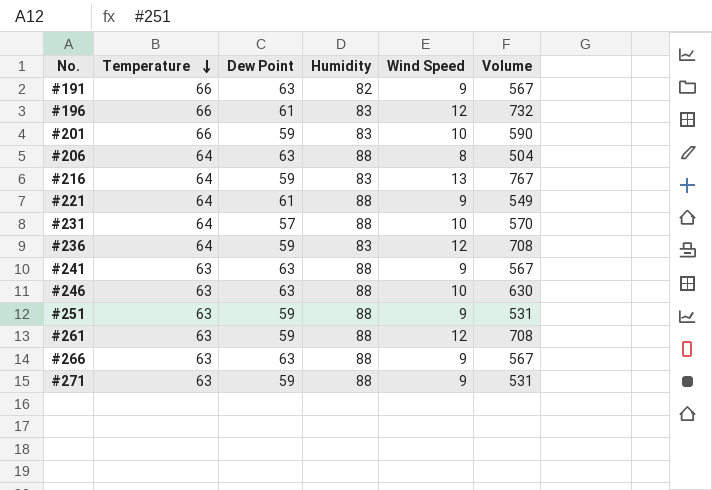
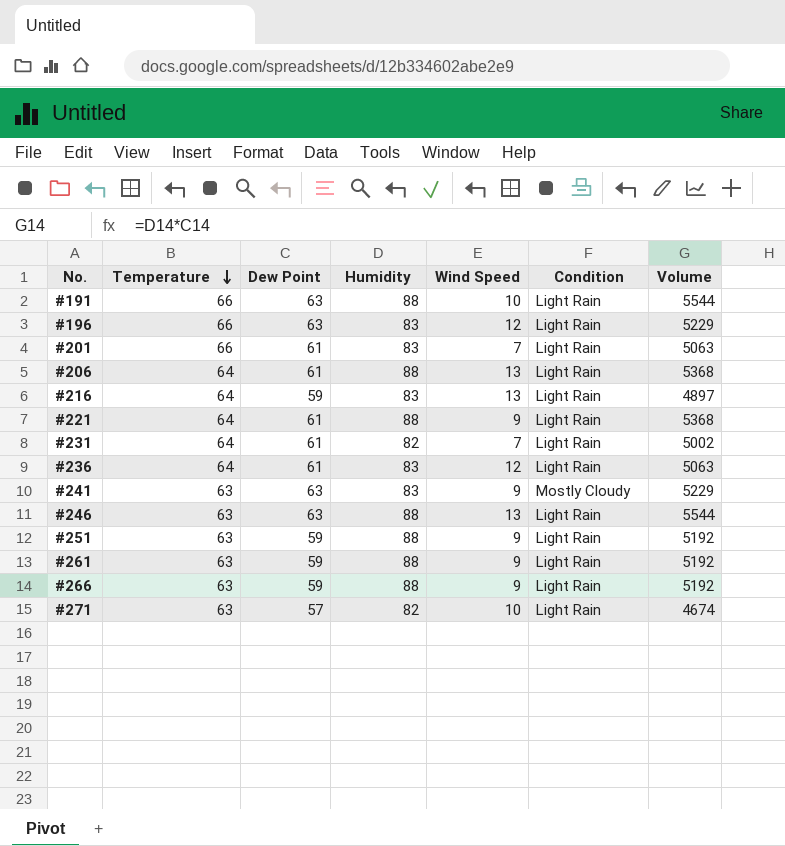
column Condition | position: none -> 6
column Volume | formula: [Dew Point] * [Wind Speed] -> [Dew Point] * [Humidity]
#191 | Humidity: 82 -> 88
#191 | Wind Speed: 9 -> 10
#196 | Dew Point: 61 -> 63
#201 | Dew Point: 59 -> 61
#201 | Wind Speed: 10 -> 7
#206 | Dew Point: 63 -> 61
#206 | Wind Speed: 8 -> 13
#231 | Dew Point: 57 -> 61
#231 | Humidity: 88 -> 82
#231 | Wind Speed: 10 -> 7
#236 | Dew Point: 59 -> 61
#241 | Humidity: 88 -> 83
#246 | Wind Speed: 10 -> 13
#261 | Wind Speed: 12 -> 9
#266 | Dew Point: 63 -> 59
#271 | Dew Point: 59 -> 57
#271 | Humidity: 88 -> 82
#271 | Wind Speed: 9 -> 10

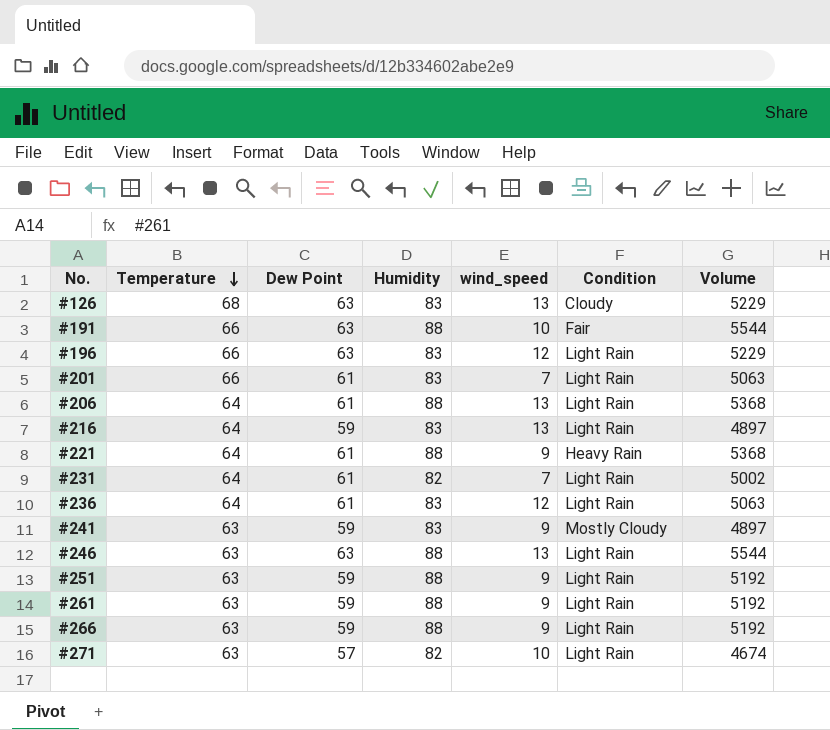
column name: Wind Speed -> wind_speed
row #126: none -> 68 | 63 | 83 | 13 | Cloudy | 5229
#191 | Condition: Light Rain -> Fair
#221 | Condition: Light Rain -> Heavy Rain
#241 | Dew Point: 63 -> 59
#241 | Volume: 5229 -> 4897

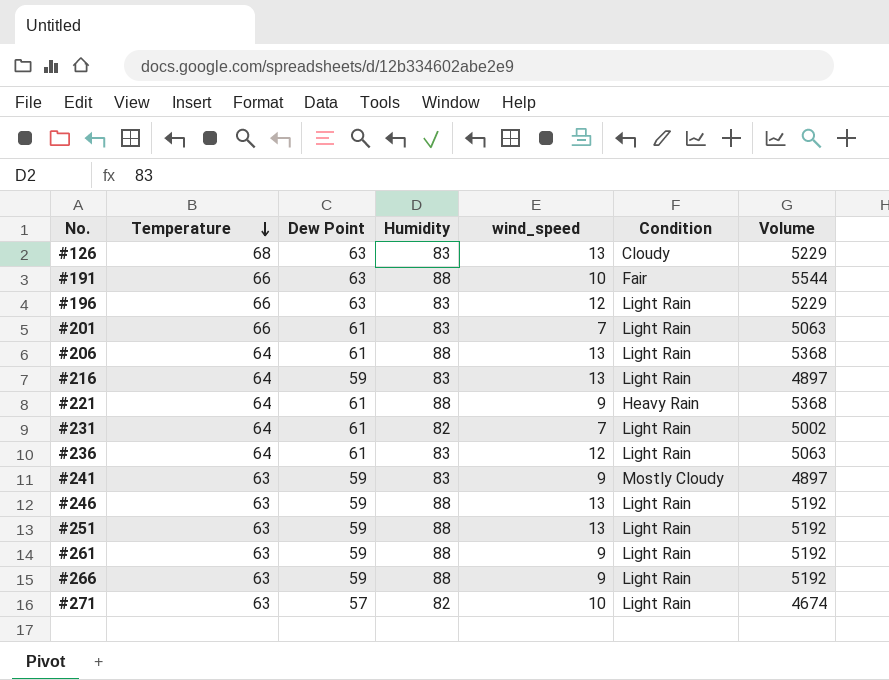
#246 | Dew Point: 63 -> 59
#246 | Volume: 5544 -> 5192
#251 | wind_speed: 9 -> 13

